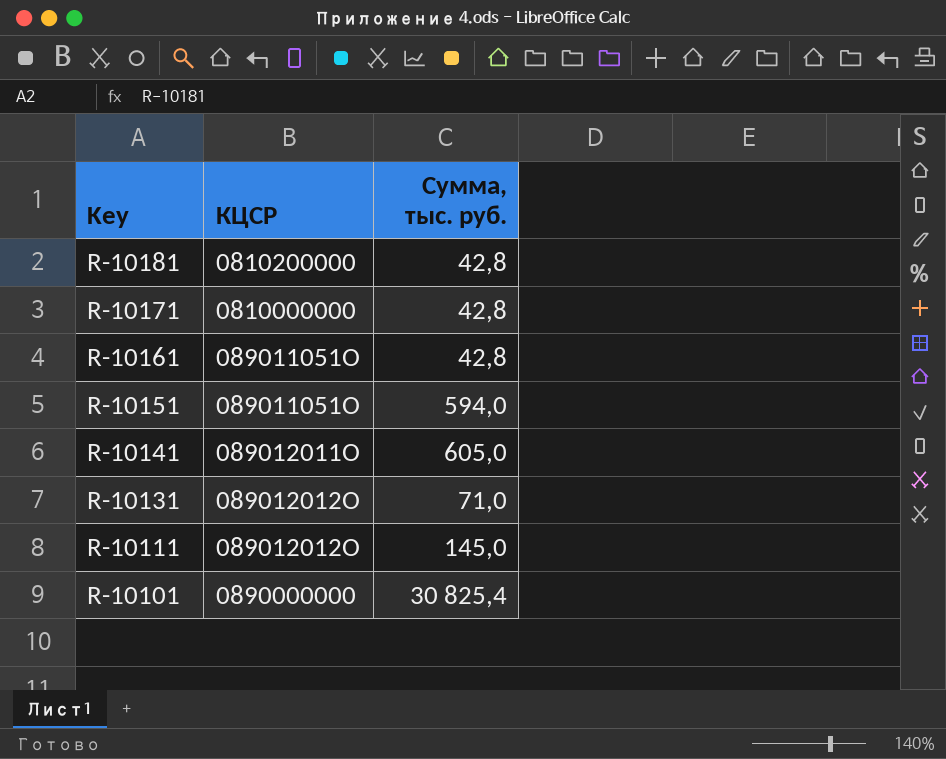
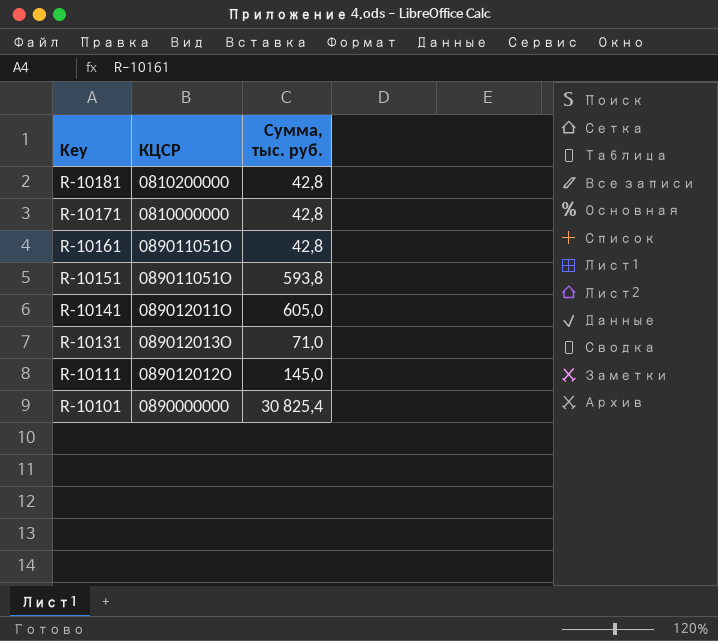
R-10151 | Сумма, тыс. руб.: 594,0 -> 593,8
R-10131 | КЦСР: 089012012О -> 089012013О

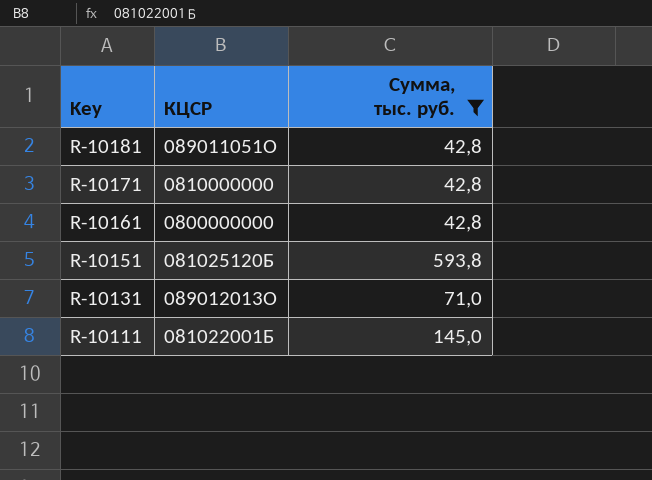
filter: none -> Сумма, тыс. руб. <= 593,8
R-10181 | КЦСР: 0810200000 -> 089011051О
R-10161 | КЦСР: 089011051О -> 0800000000
R-10151 | КЦСР: 089011051О -> 081025120Б
R-10111 | КЦСР: 089012012О -> 081022001Б

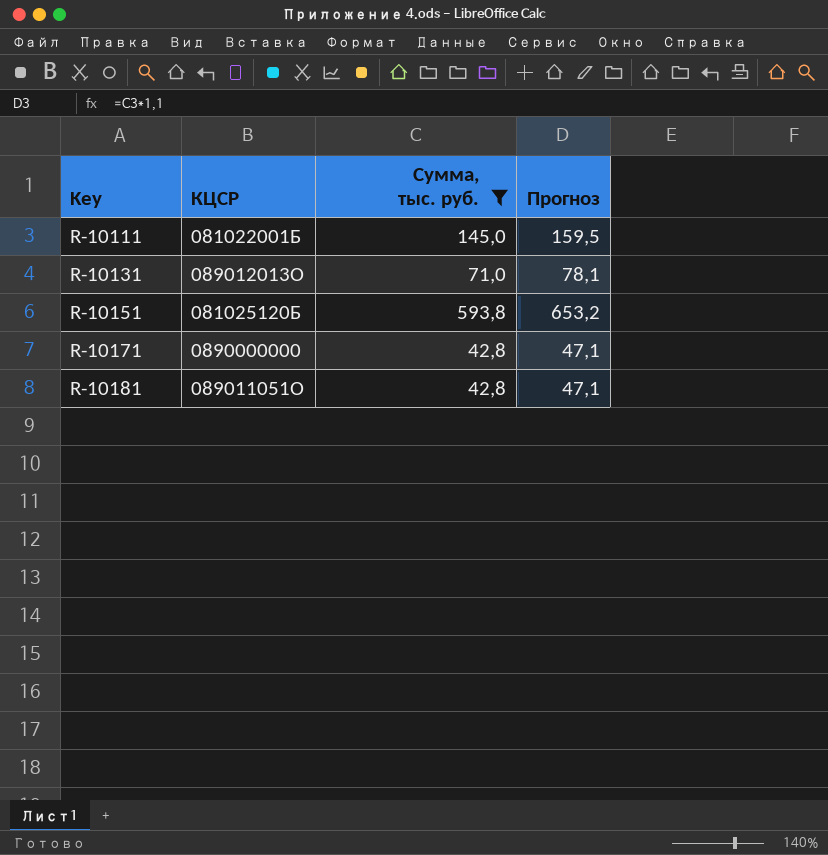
row order: Key descending -> Key ascending
column Прогноз | formula: none -> [Сумма, тыс. руб.] * 1,1
row R-10161: 0800000000 | 42,8 -> none
R-10171 | КЦСР: 0810000000 -> 0890000000

